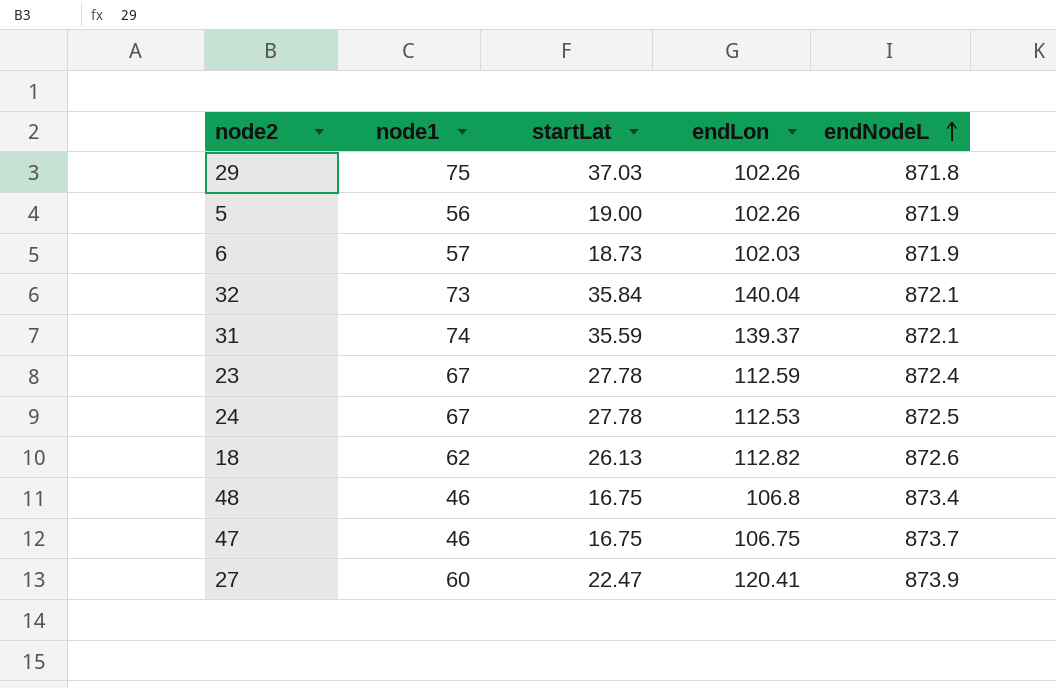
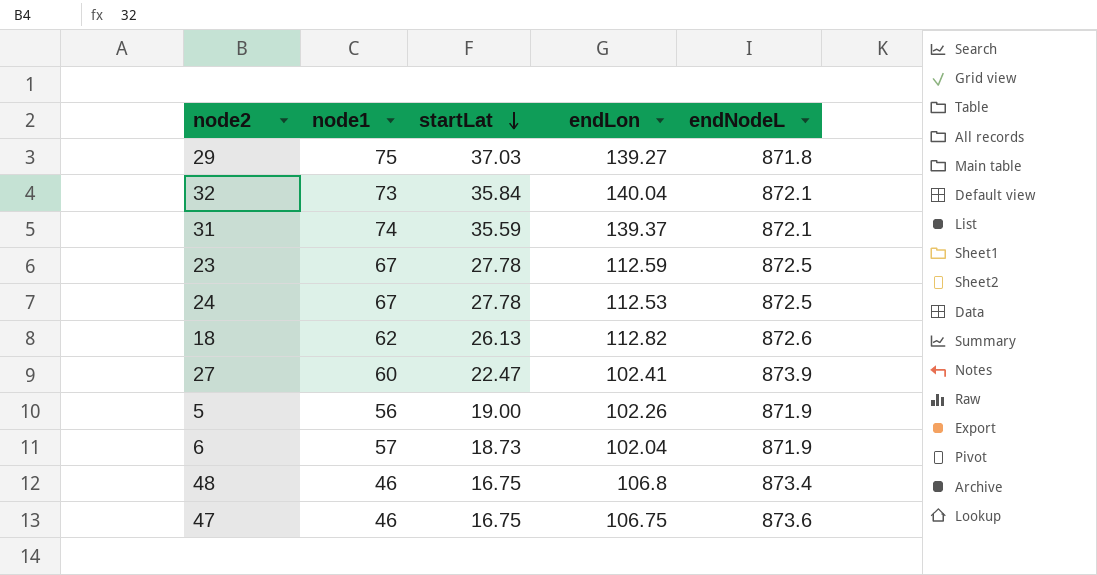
row order: endNodeL ascending -> startLat descending
29 | endLon: 102.26 -> 139.27
23 | endNodeL: 872.4 -> 872.5
27 | endLon: 120.41 -> 102.41
6 | endLon: 102.03 -> 102.04
47 | endNodeL: 873.7 -> 873.6

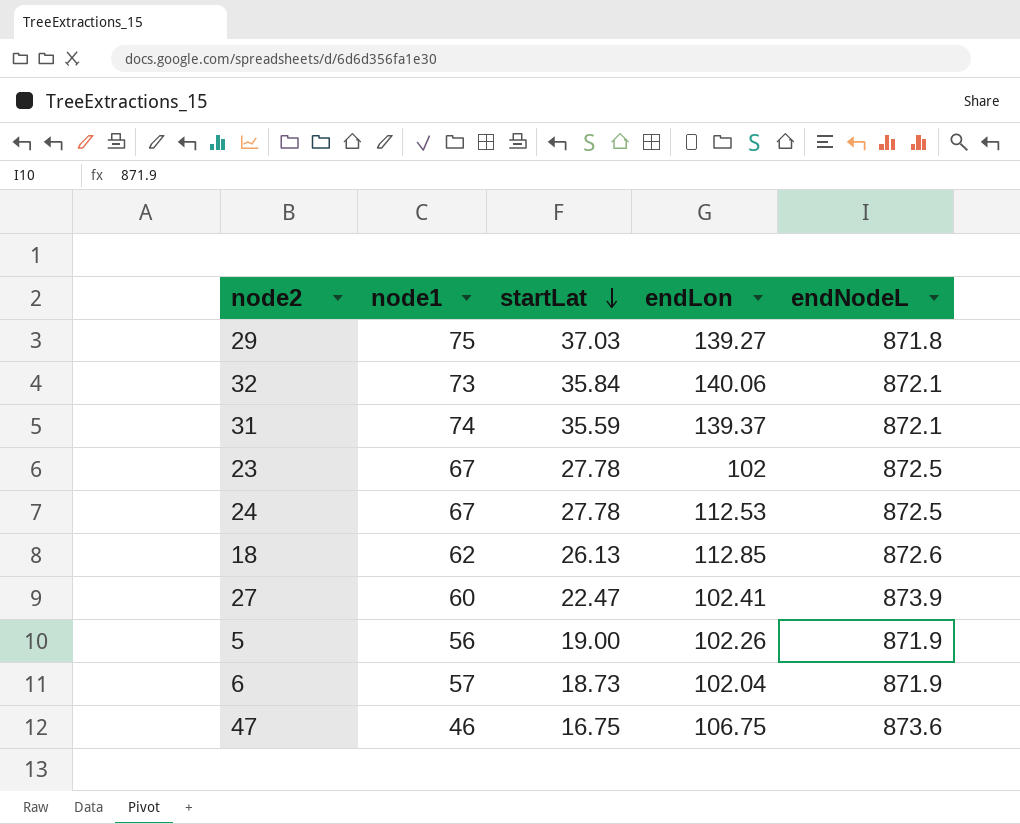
row 48: 46 | 16.75 | 106.8 | 873.4 -> none
32 | endLon: 140.04 -> 140.06
23 | endLon: 112.59 -> 102
18 | endLon: 112.82 -> 112.85

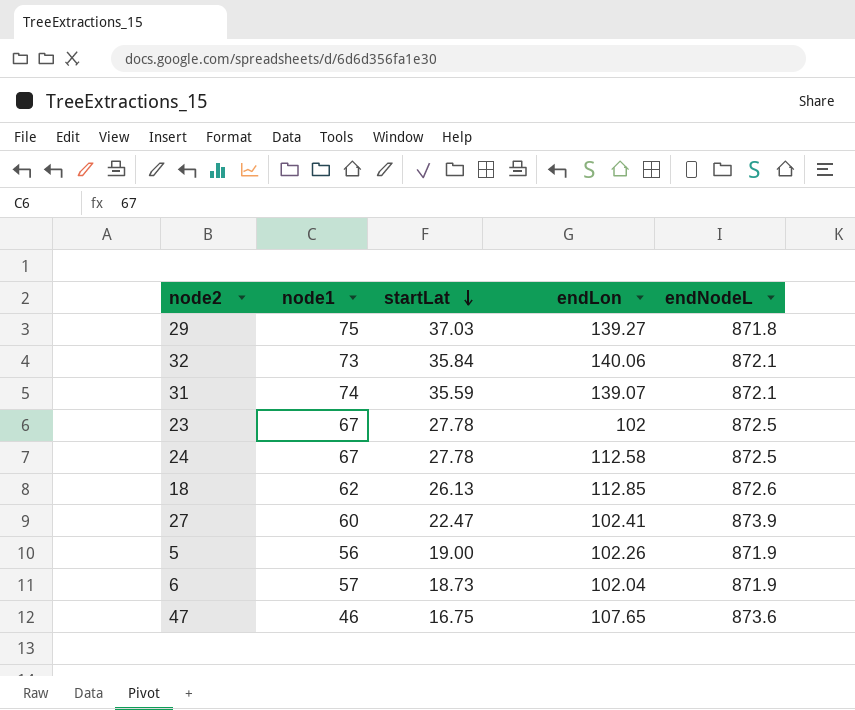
31 | endLon: 139.37 -> 139.07
24 | endLon: 112.53 -> 112.58
47 | endLon: 106.75 -> 107.65

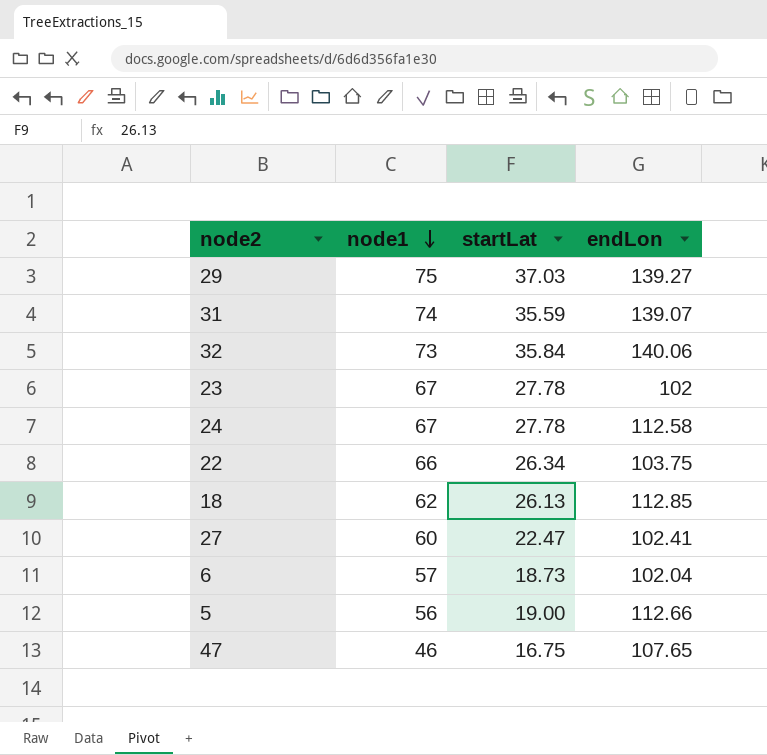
row order: startLat descending -> node1 descending
column endNodeL | position: 5 -> none
row 22: none -> 66 | 26.34 | 103.75
5 | endLon: 102.26 -> 112.66

